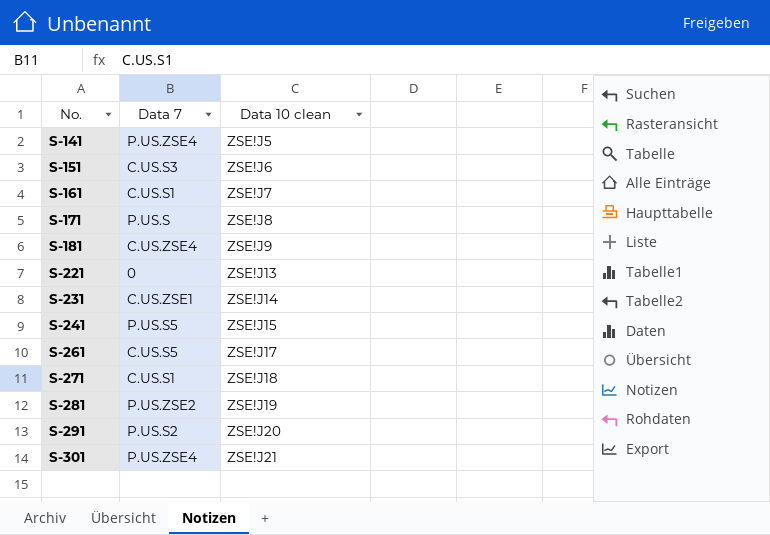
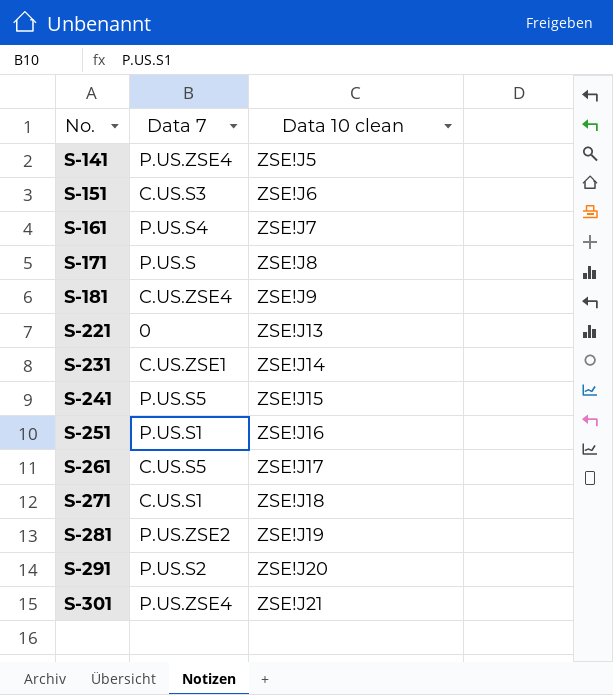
S-161 | Data 7: C.US.S1 -> P.US.S4
row S-251: none -> P.US.S1 | ZSE!J16

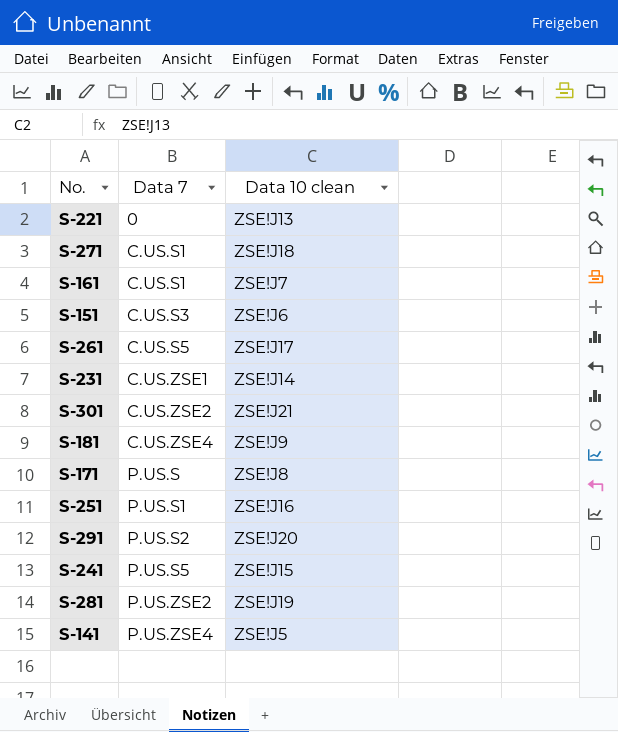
row order: No. ascending -> Data 7 ascending
S-161 | Data 7: P.US.S4 -> C.US.S1
S-301 | Data 7: P.US.ZSE4 -> C.US.ZSE2

